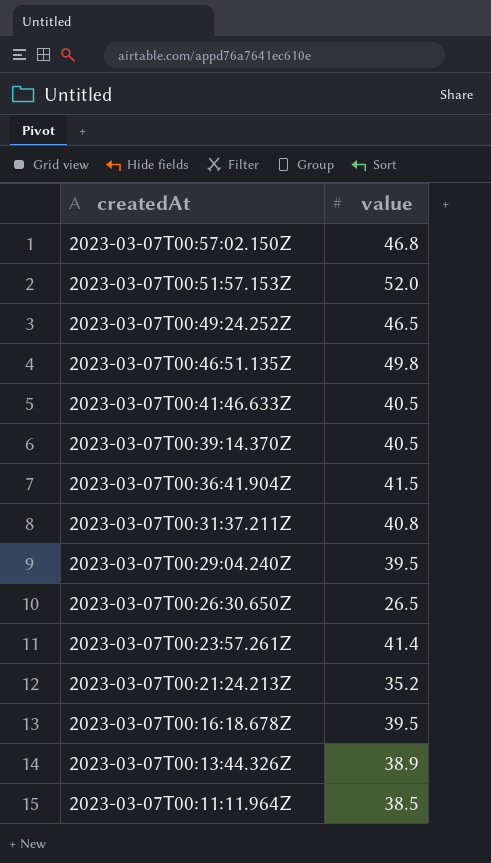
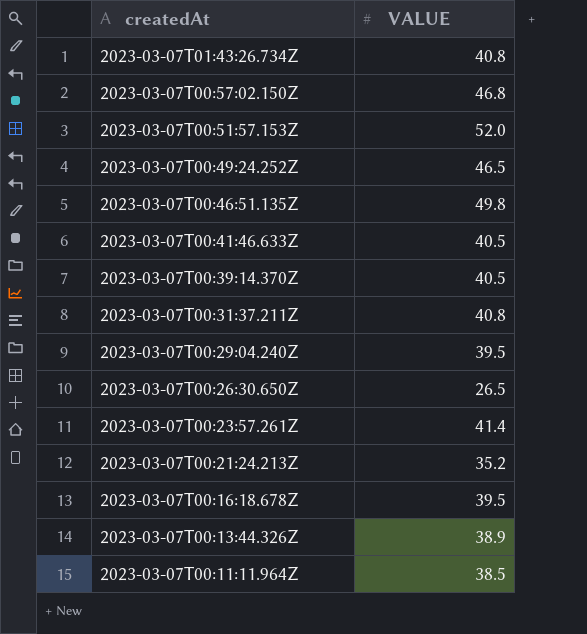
column name: value -> VALUE
row 2023-03-07T00:36:41.904Z: 41.5 -> none
row 2023-03-07T01:43:26.734Z: none -> 40.8

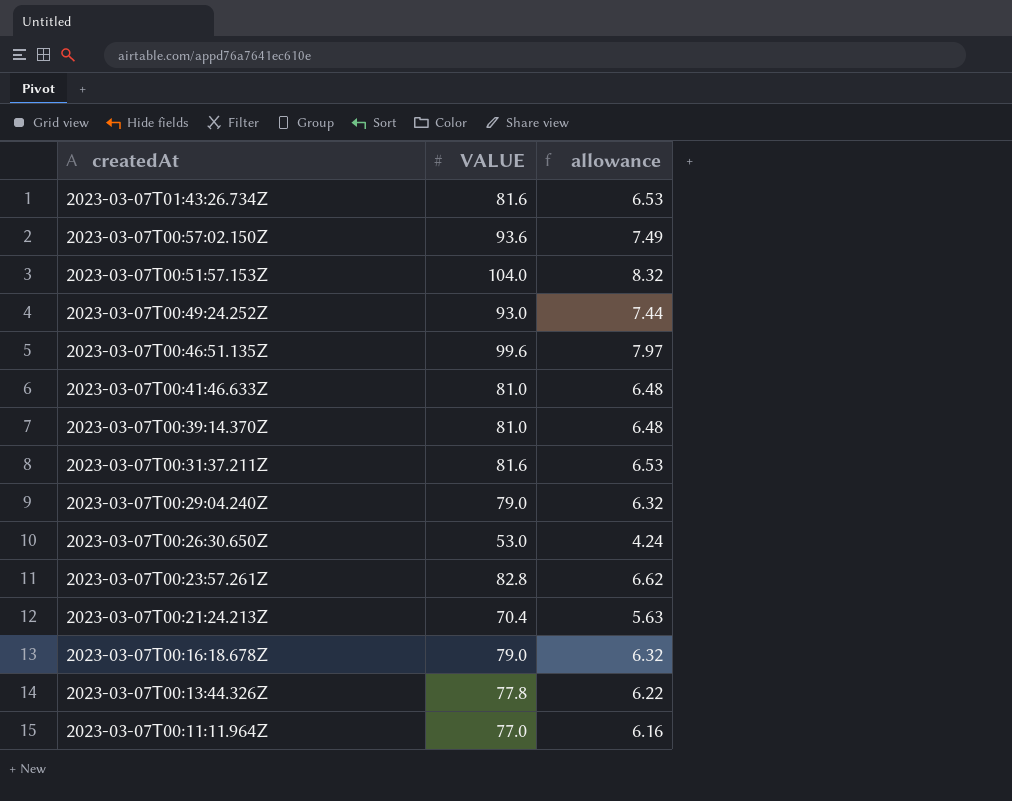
column allowance | formula: none -> [VALUE] * 0.08
2023-03-07T01:43:26.734Z | VALUE: 40.8 -> 81.6
2023-03-07T00:57:02.150Z | VALUE: 46.8 -> 93.6
2023-03-07T00:51:57.153Z | VALUE: 52.0 -> 104.0
2023-03-07T00:49:24.252Z | VALUE: 46.5 -> 93.0
2023-03-07T00:46:51.135Z | VALUE: 49.8 -> 99.6
2023-03-07T00:41:46.633Z | VALUE: 40.5 -> 81.0
2023-03-07T00:39:14.370Z | VALUE: 40.5 -> 81.0
2023-03-07T00:31:37.211Z | VALUE: 40.8 -> 81.6
2023-03-07T00:29:04.240Z | VALUE: 39.5 -> 79.0
2023-03-07T00:26:30.650Z | VALUE: 26.5 -> 53.0
2023-03-07T00:23:57.261Z | VALUE: 41.4 -> 82.8
2023-03-07T00:21:24.213Z | VALUE: 35.2 -> 70.4
2023-03-07T00:16:18.678Z | VALUE: 39.5 -> 79.0
2023-03-07T00:13:44.326Z | VALUE: 38.9 -> 77.8
2023-03-07T00:11:11.964Z | VALUE: 38.5 -> 77.0

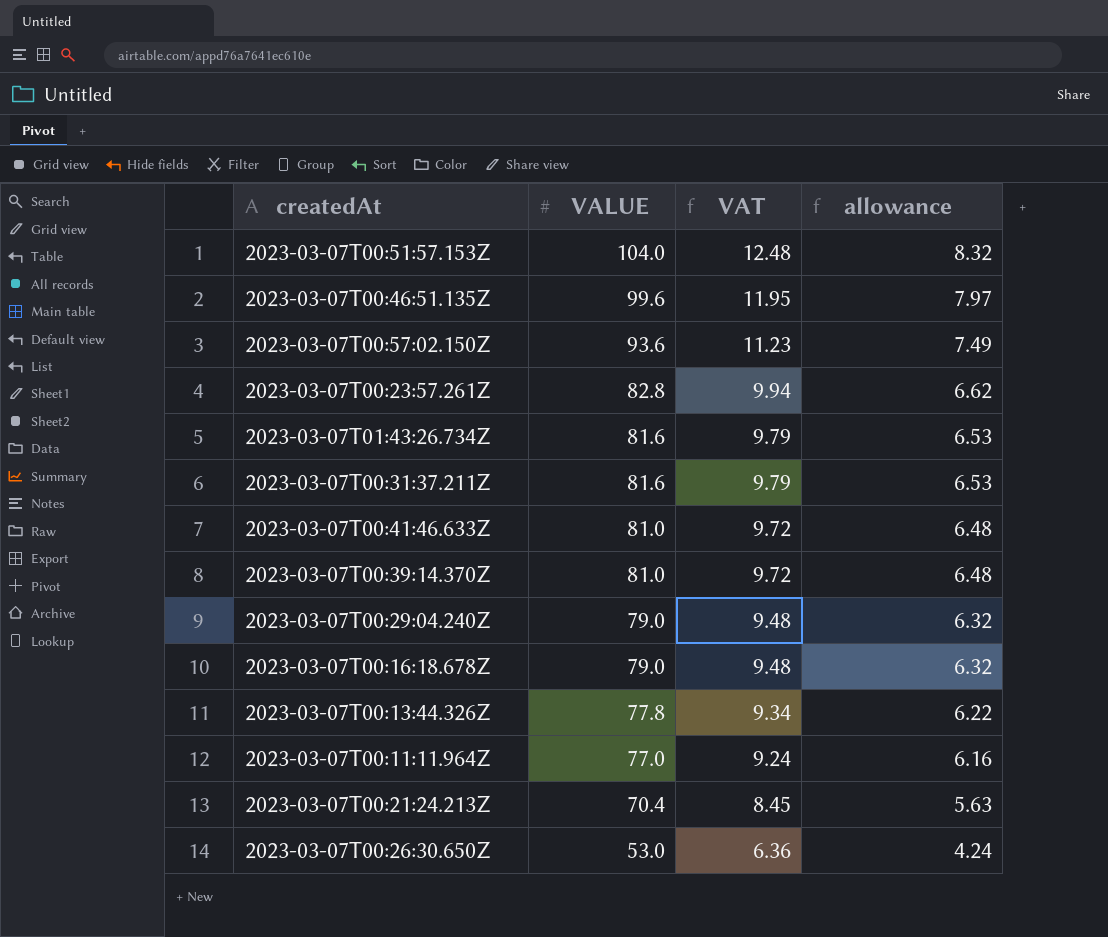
row order: createdAt descending -> VALUE descending
column VAT | formula: none -> [VALUE] * 0.12
row 2023-03-07T00:49:24.252Z: 93.0 | 7.44 -> none

